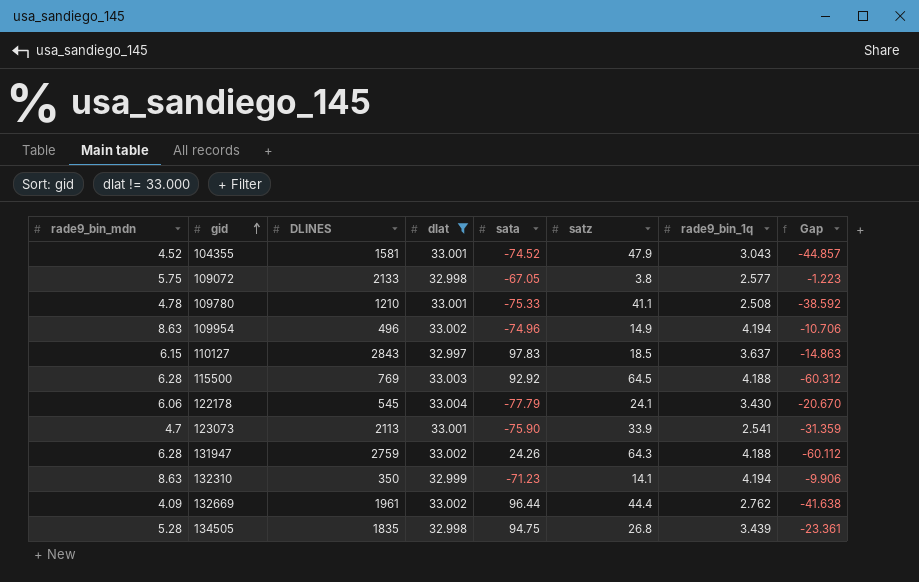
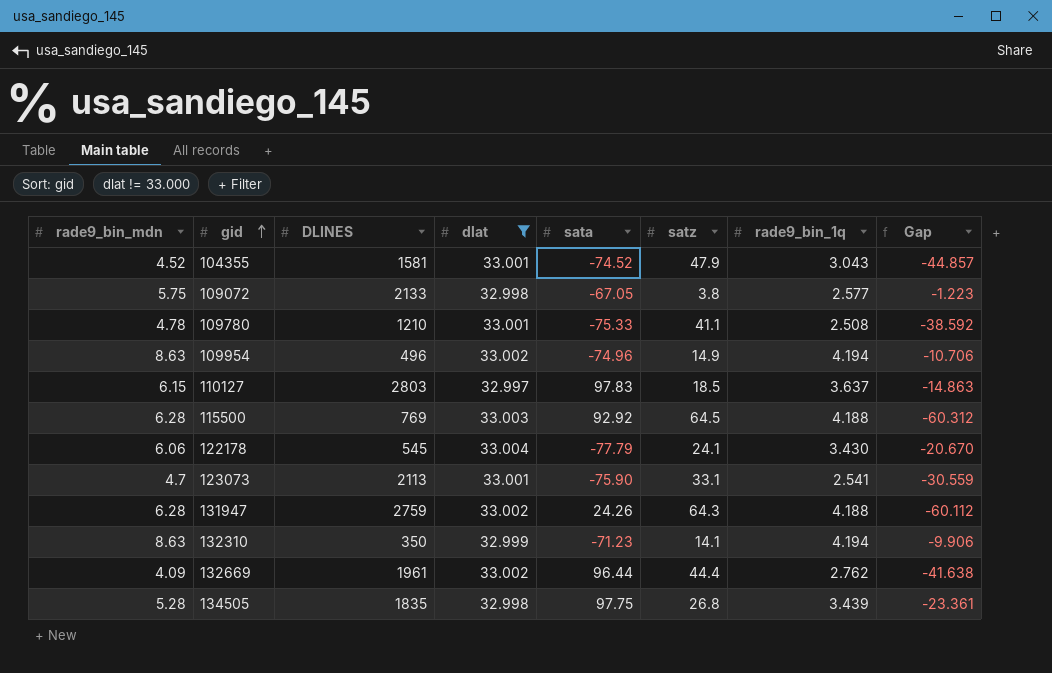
110127 | DLINES: 2843 -> 2803
123073 | satz: 33.9 -> 33.1
123073 | Gap: -31.359 -> -30.559
134505 | sata: 94.75 -> 97.75

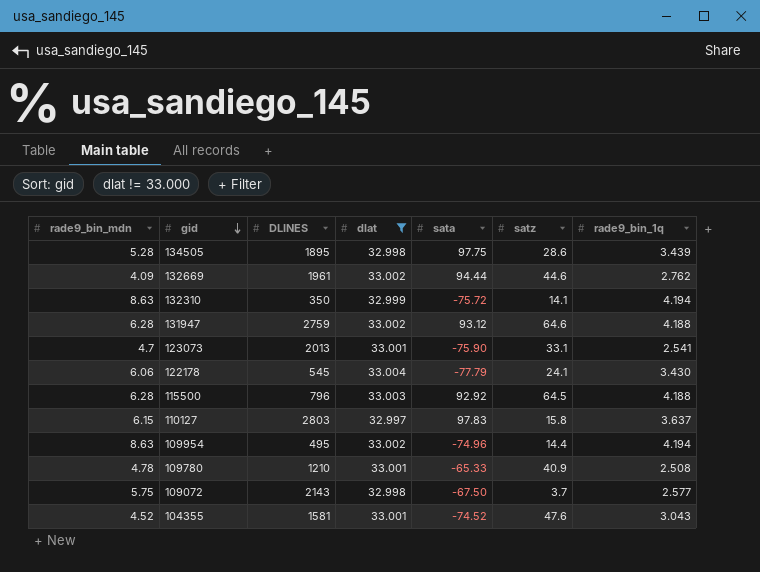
row order: gid ascending -> gid descending
column Gap | formula: [rade9_bin_1q] - [satz] -> none
134505 | DLINES: 1835 -> 1895
134505 | satz: 26.8 -> 28.6
132669 | sata: 96.44 -> 94.44
132669 | satz: 44.4 -> 44.6
132310 | sata: -71.23 -> -75.72
131947 | sata: 24.26 -> 93.12
131947 | satz: 64.3 -> 64.6
123073 | DLINES: 2113 -> 2013
115500 | DLINES: 769 -> 796
110127 | satz: 18.5 -> 15.8
109954 | DLINES: 496 -> 495
109954 | satz: 14.9 -> 14.4
109780 | sata: -75.33 -> -65.33
109780 | satz: 41.1 -> 40.9
109072 | DLINES: 2133 -> 2143
109072 | sata: -67.05 -> -67.50
109072 | satz: 3.8 -> 3.7
104355 | satz: 47.9 -> 47.6

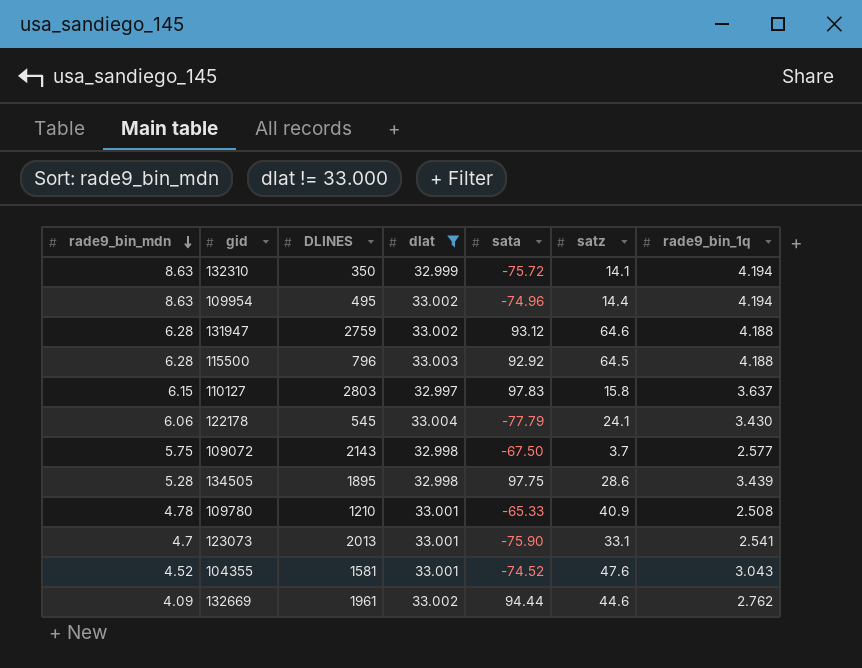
row order: gid descending -> rade9_bin_mdn descending

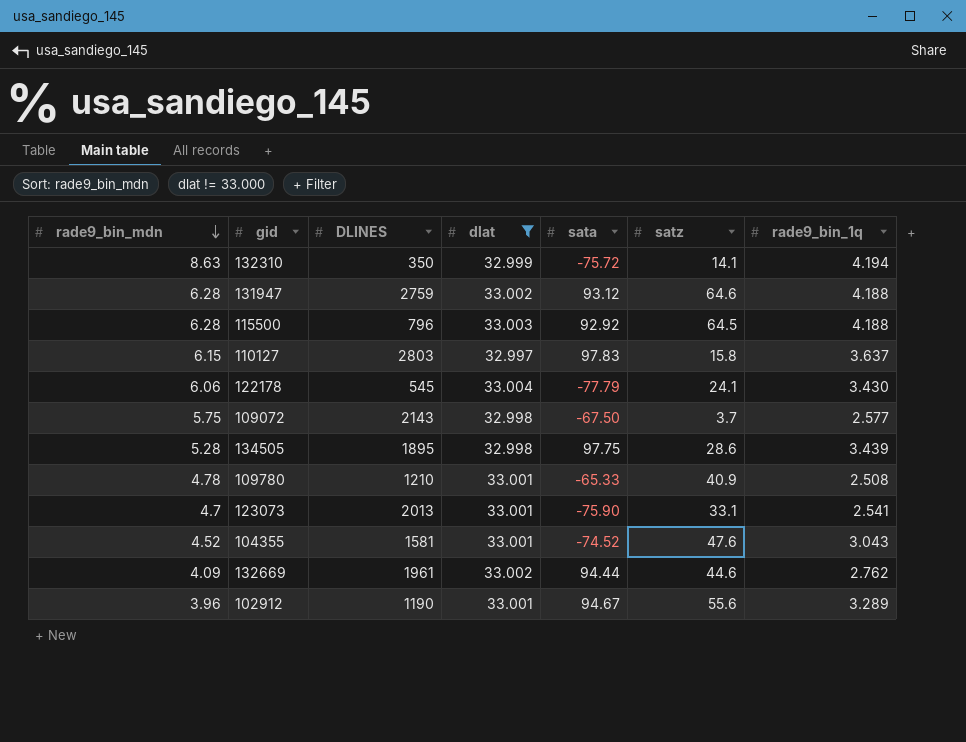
row 109954: 8.63 | 495 | 33.002 | -74.96 | 14.4 | 4.194 -> none
row 102912: none -> 3.96 | 1190 | 33.001 | 94.67 | 55.6 | 3.289

